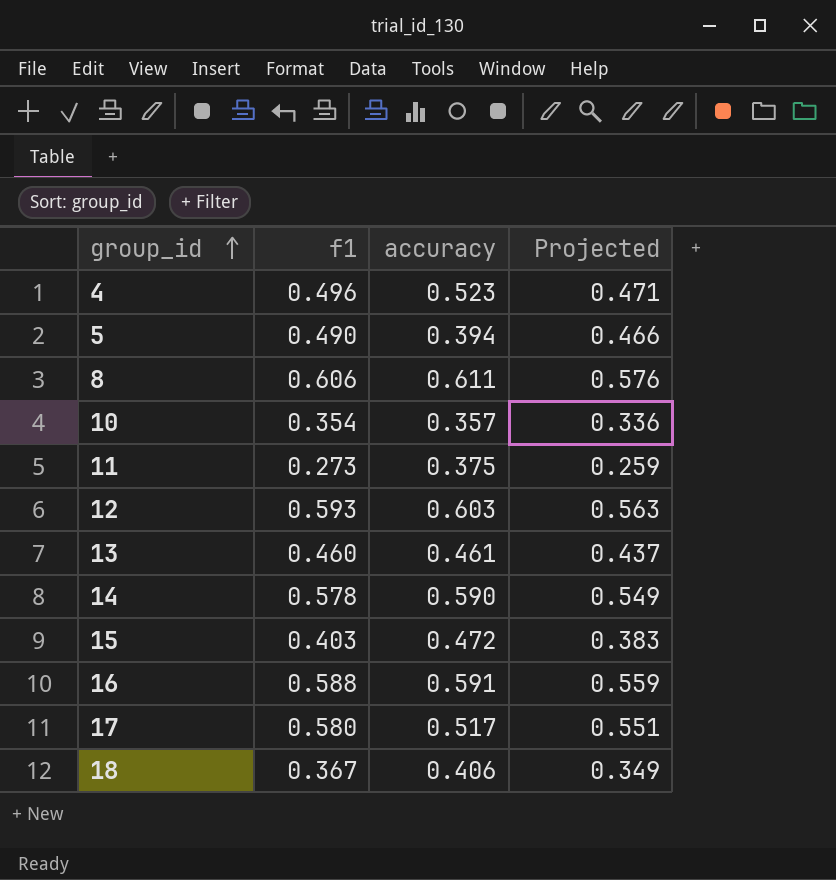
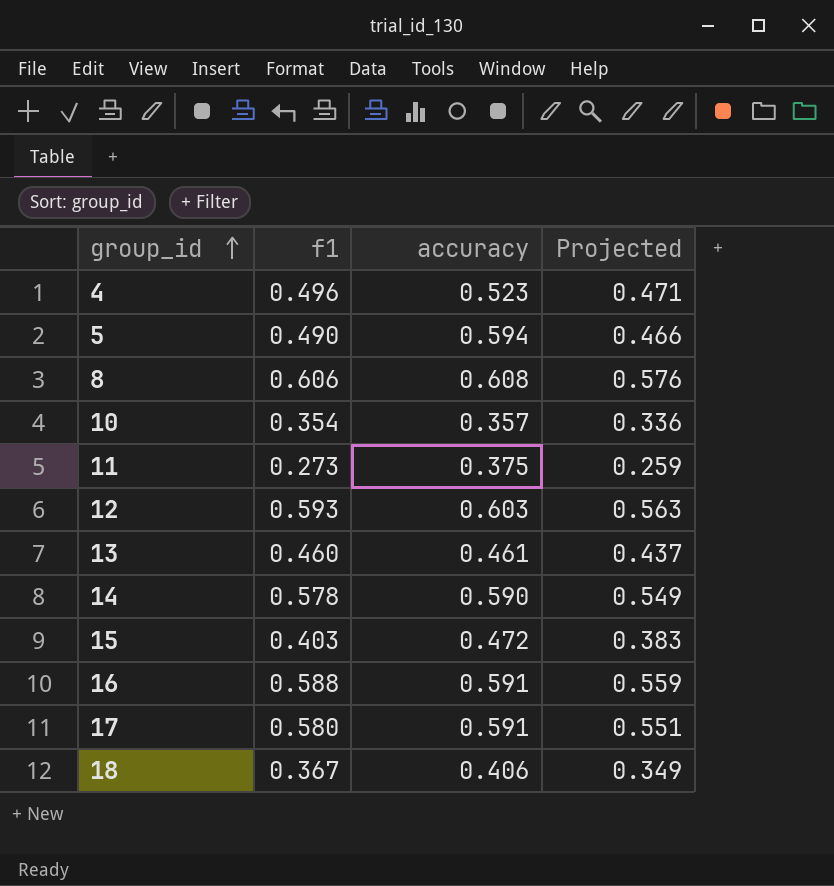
5 | accuracy: 0.394 -> 0.594
8 | accuracy: 0.611 -> 0.608
17 | accuracy: 0.517 -> 0.591

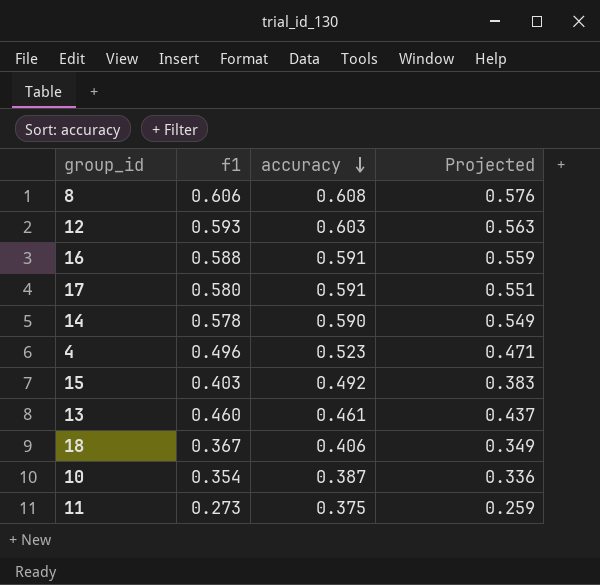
row order: group_id ascending -> accuracy descending
row 5: 0.490 | 0.594 | 0.466 -> none
15 | accuracy: 0.472 -> 0.492
10 | accuracy: 0.357 -> 0.387

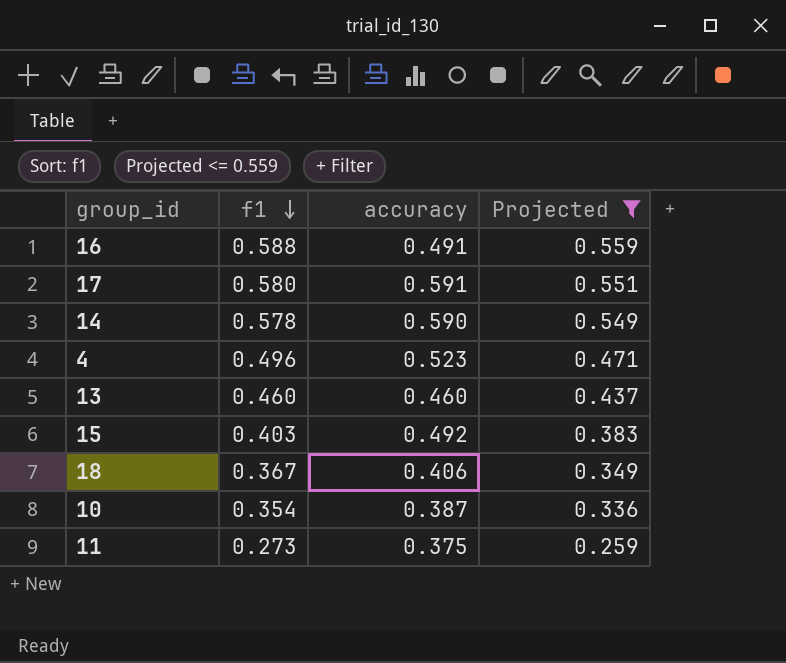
filter: none -> Projected <= 0.559
row order: accuracy descending -> f1 descending
16 | accuracy: 0.591 -> 0.491
13 | accuracy: 0.461 -> 0.460

